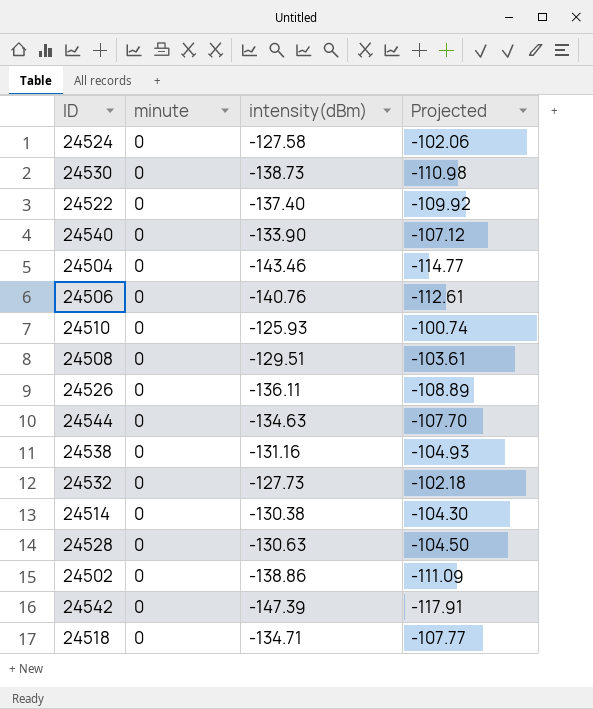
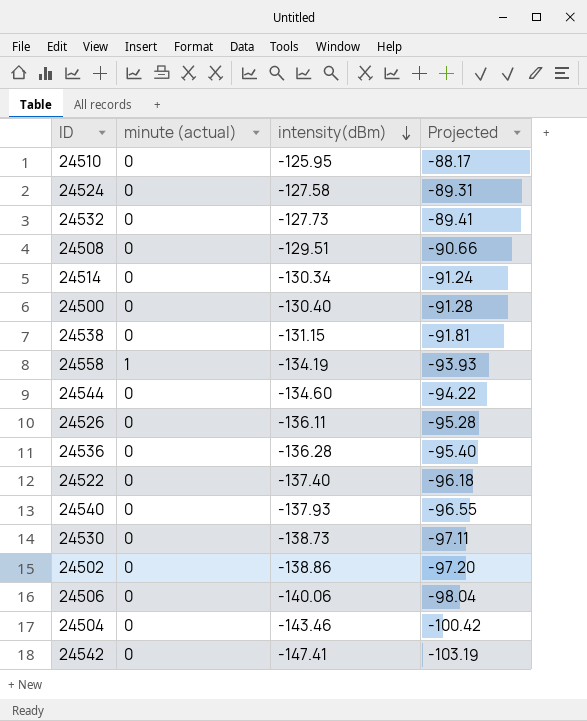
row order: none -> intensity(dBm) descending
column name: minute -> minute (actual)
column Projected | formula: [intensity(dBm)] * 0.8 -> [intensity(dBm)] * 0.7
row 24528: 0 | -130.63 | -104.50 -> none
row 24518: 0 | -134.71 | -107.77 -> none
24510 | intensity(dBm): -125.93 -> -125.95
24514 | intensity(dBm): -130.38 -> -130.34
row 24500: none -> 0 | -130.40 | -91.28
24538 | intensity(dBm): -131.16 -> -131.15
row 24558: none -> 1 | -134.19 | -93.93
24544 | intensity(dBm): -134.63 -> -134.60
row 24536: none -> 0 | -136.28 | -95.40
24540 | intensity(dBm): -133.90 -> -137.93
24506 | intensity(dBm): -140.76 -> -140.06
24542 | intensity(dBm): -147.39 -> -147.41

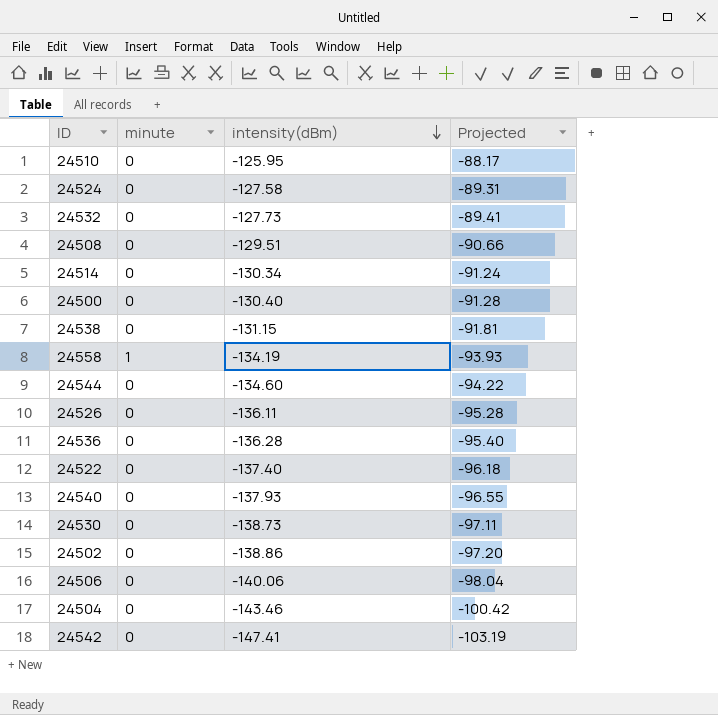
column name: minute (actual) -> minute

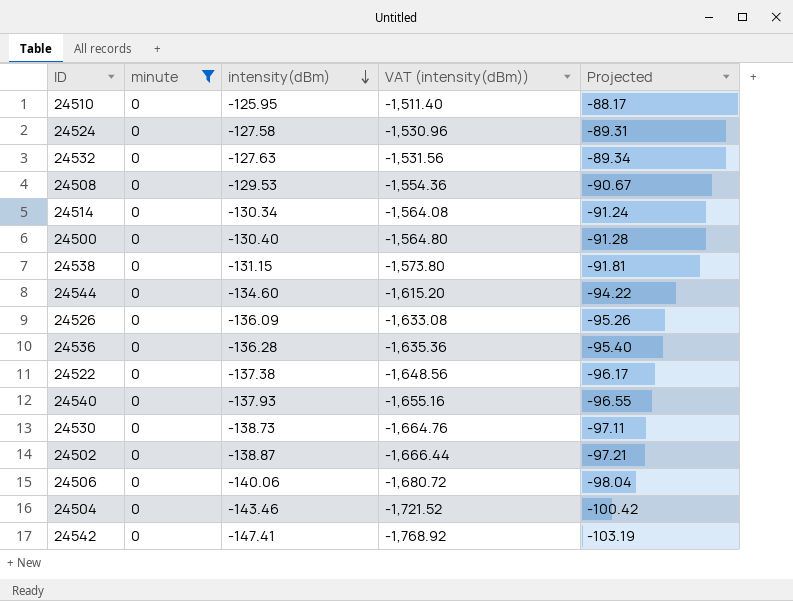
filter: none -> minute = 0
column VAT (intensity(dBm)) | formula: none -> [intensity(dBm)] * 12
24532 | intensity(dBm): -127.73 -> -127.63
24532 | Projected: -89.41 -> -89.34
24508 | intensity(dBm): -129.51 -> -129.53
24508 | Projected: -90.66 -> -90.67
24526 | intensity(dBm): -136.11 -> -136.09
24526 | Projected: -95.28 -> -95.26
24522 | intensity(dBm): -137.40 -> -137.38
24522 | Projected: -96.18 -> -96.17
24502 | intensity(dBm): -138.86 -> -138.87
24502 | Projected: -97.20 -> -97.21

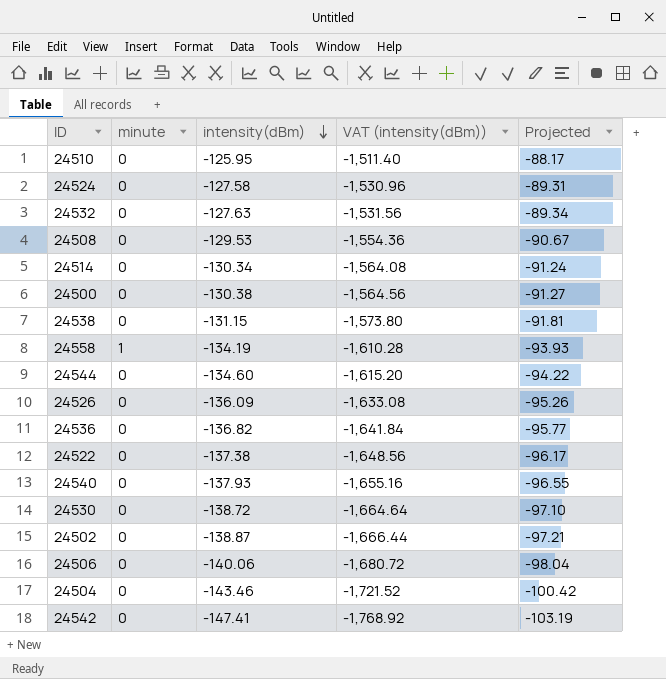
filter: minute = 0 -> none
24500 | intensity(dBm): -130.40 -> -130.38
24500 | VAT (intensity(dBm)): -1,564.80 -> -1,564.56
24500 | Projected: -91.28 -> -91.27
24536 | intensity(dBm): -136.28 -> -136.82
24536 | VAT (intensity(dBm)): -1,635.36 -> -1,641.84
24536 | Projected: -95.40 -> -95.77
24530 | intensity(dBm): -138.73 -> -138.72
24530 | VAT (intensity(dBm)): -1,664.76 -> -1,664.64
24530 | Projected: -97.11 -> -97.10

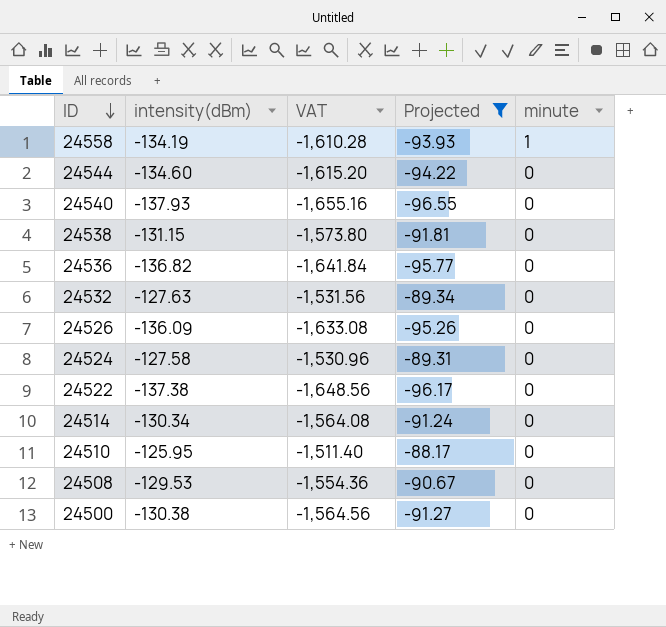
filter: none -> Projected >= -96.55
row order: intensity(dBm) descending -> ID descending
column name: VAT (intensity(dBm)) -> VAT
column minute | position: 2 -> 5

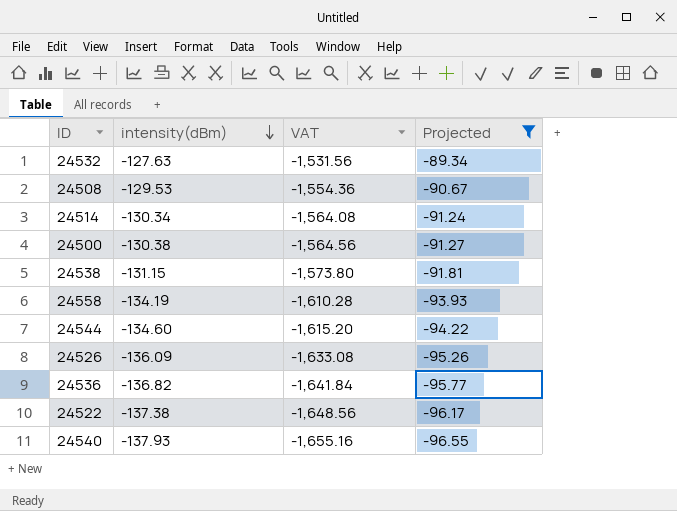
row order: ID descending -> intensity(dBm) descending
column minute | position: 5 -> none
row 24524: -127.58 | -1,530.96 | -89.31 | 0 -> none
row 24510: -125.95 | -1,511.40 | -88.17 | 0 -> none

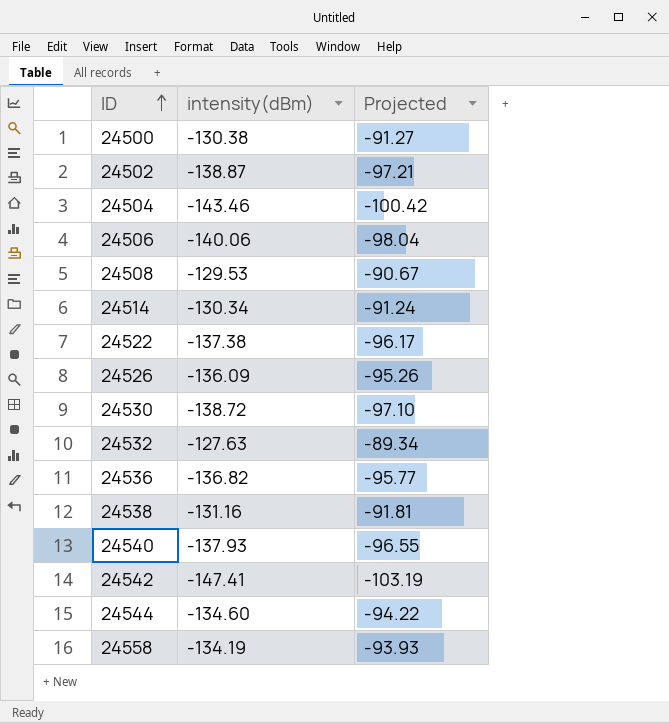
filter: Projected >= -96.55 -> none
row order: intensity(dBm) descending -> ID ascending
column VAT | formula: [intensity(dBm)] * 12 -> none
24538 | intensity(dBm): -131.15 -> -131.16

